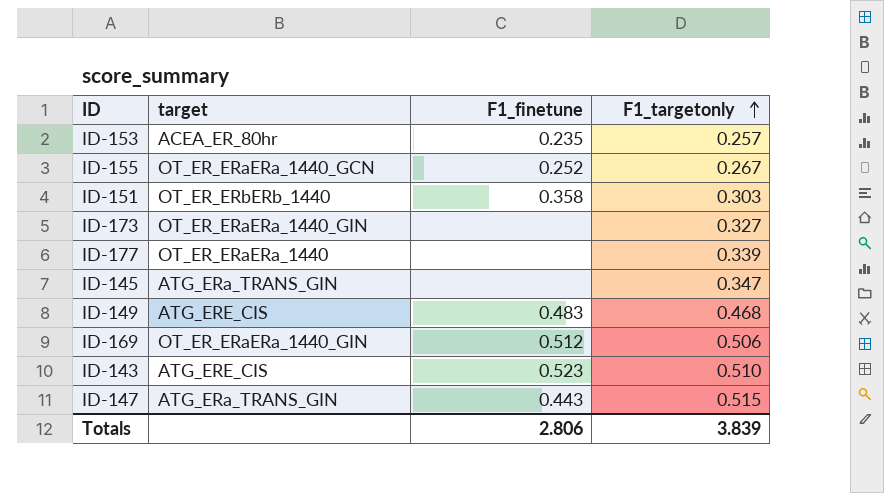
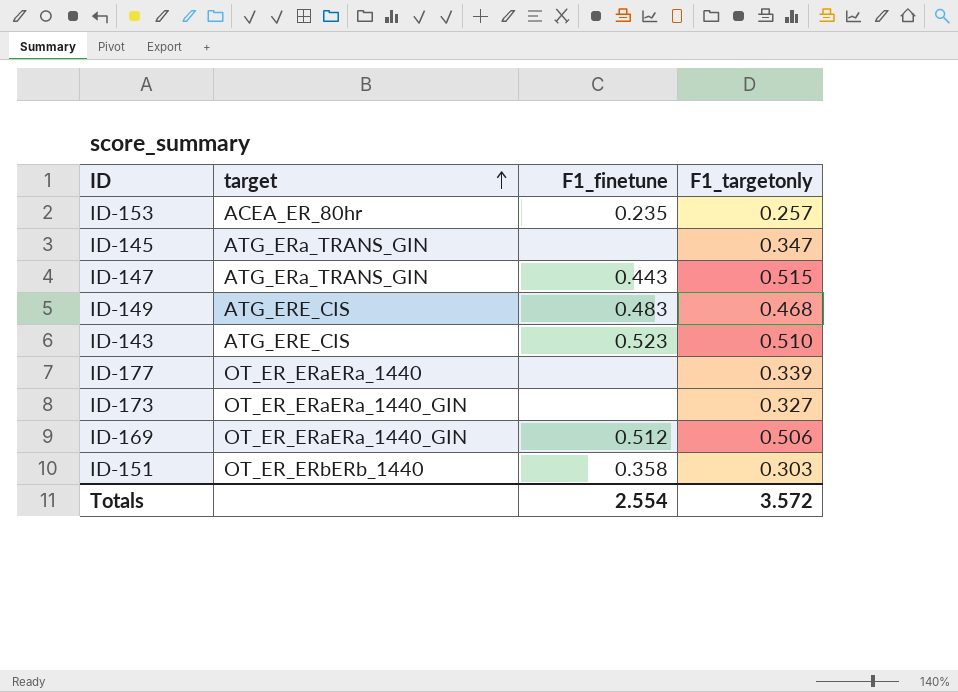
row order: F1_targetonly ascending -> target ascending
row ID-155: OT_ER_ERaERa_1440_GCN | 0.252 | 0.267 -> none
Totals | F1_finetune: 2.806 -> 2.554
Totals | F1_targetonly: 3.839 -> 3.572

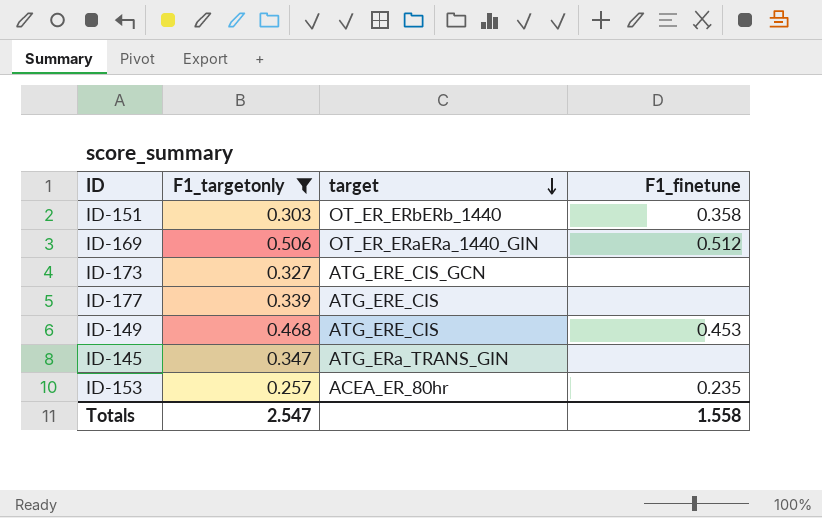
filter: none -> F1_targetonly <= 0.506
row order: target ascending -> target descending
column F1_targetonly | position: 4 -> 2
ID-173 | target: OT_ER_ERaERa_1440_GIN -> ATG_ERE_CIS_GCN
ID-177 | target: OT_ER_ERaERa_1440 -> ATG_ERE_CIS
ID-149 | F1_finetune: 0.483 -> 0.453
Totals | F1_targetonly: 3.572 -> 2.547
Totals | F1_finetune: 2.554 -> 1.558

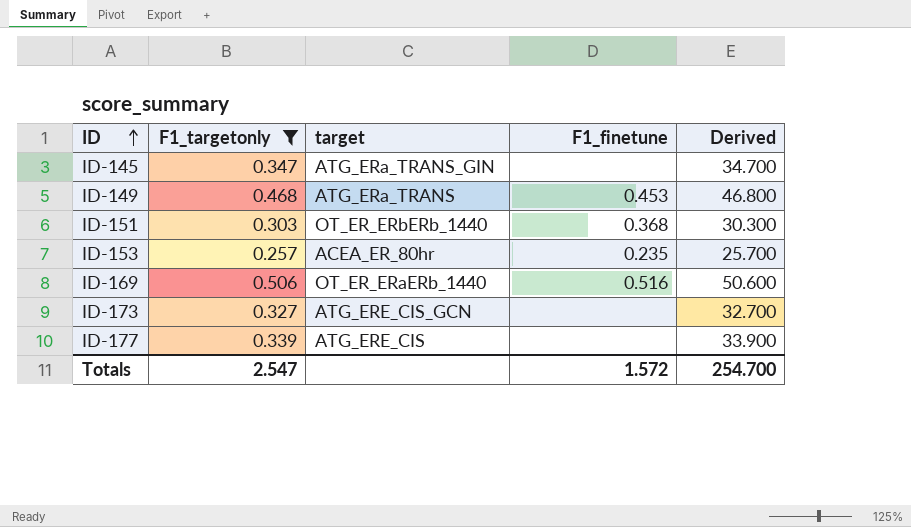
row order: target descending -> ID ascending
column Derived | formula: none -> [F1_targetonly] * 100
ID-149 | target: ATG_ERE_CIS -> ATG_ERa_TRANS
ID-151 | F1_finetune: 0.358 -> 0.368
ID-169 | target: OT_ER_ERaERa_1440_GIN -> OT_ER_ERaERb_1440
ID-169 | F1_finetune: 0.512 -> 0.516
Totals | F1_finetune: 1.558 -> 1.572

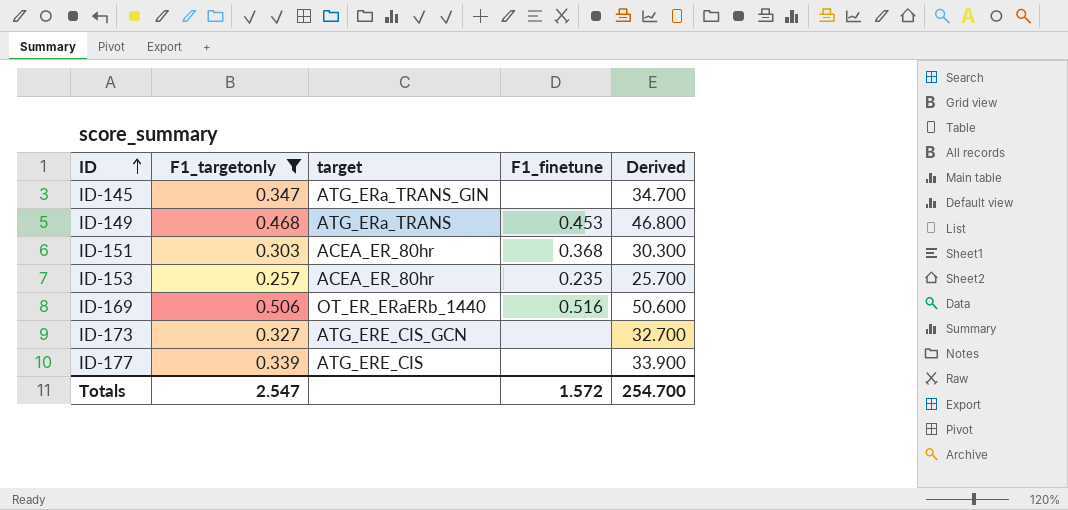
ID-151 | target: OT_ER_ERbERb_1440 -> ACEA_ER_80hr

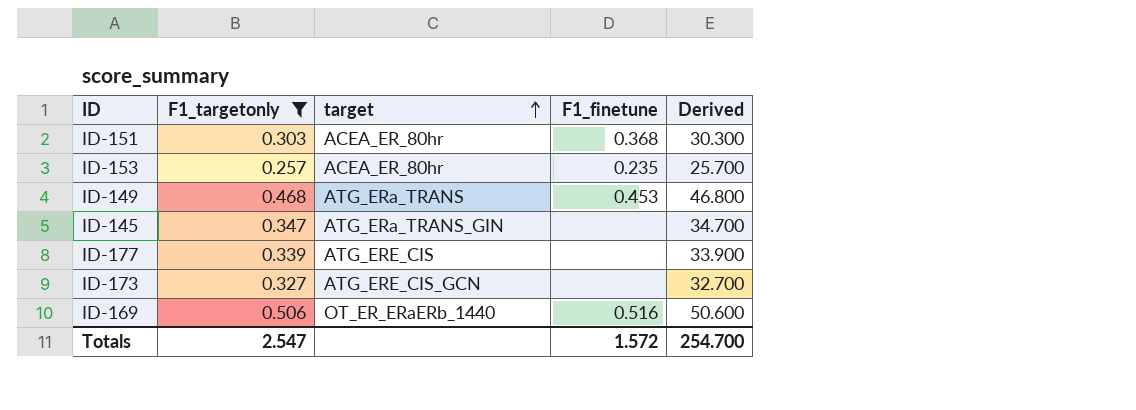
row order: ID ascending -> target ascending

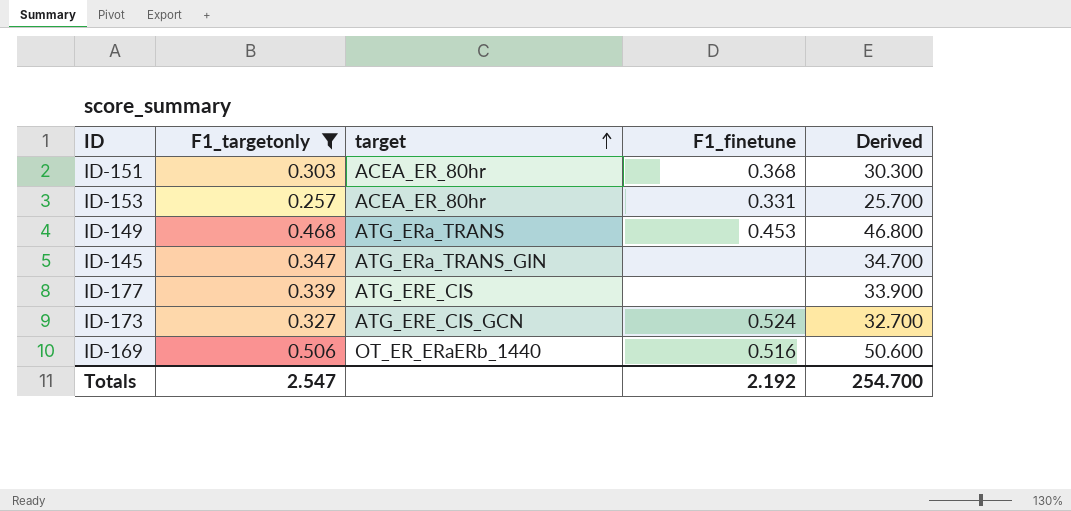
ID-153 | F1_finetune: 0.235 -> 0.331
ID-173 | F1_finetune: none -> 0.524
Totals | F1_finetune: 1.572 -> 2.192

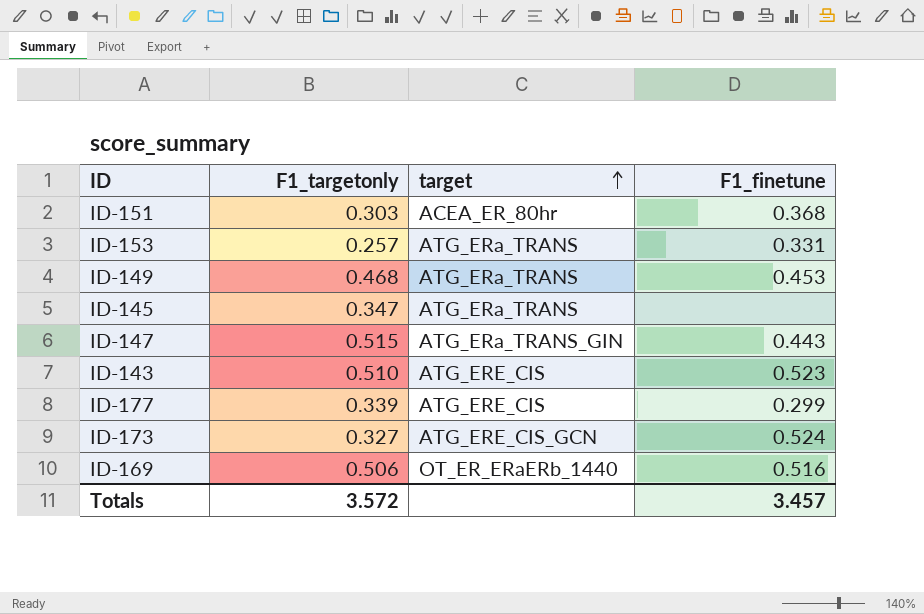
filter: F1_targetonly <= 0.506 -> none
column Derived | formula: [F1_targetonly] * 100 -> none
ID-153 | target: ACEA_ER_80hr -> ATG_ERa_TRANS
ID-145 | target: ATG_ERa_TRANS_GIN -> ATG_ERa_TRANS
ID-177 | F1_finetune: none -> 0.299
Totals | F1_targetonly: 2.547 -> 3.572
Totals | F1_finetune: 2.192 -> 3.457

